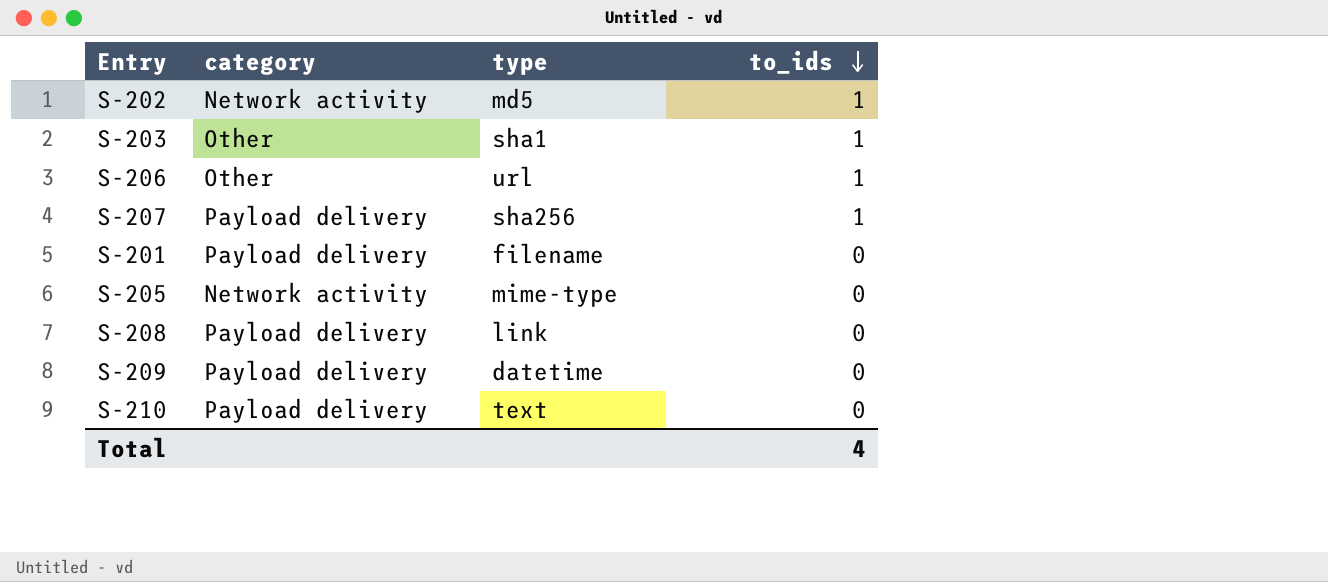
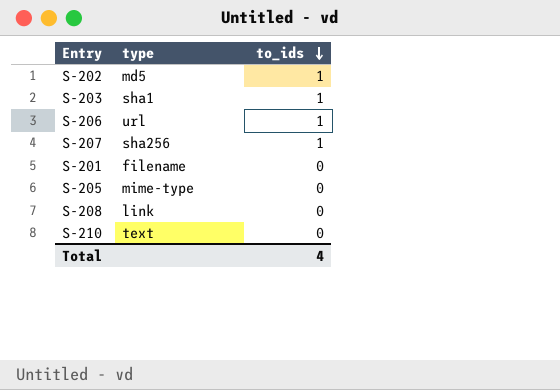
column category | position: 2 -> none
row S-209: Payload delivery | datetime | 0 -> none

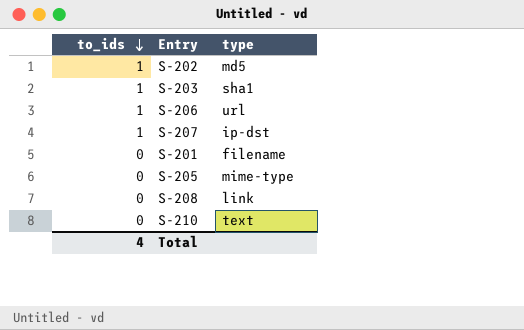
column to_ids | position: 3 -> 1
S-207 | type: sha256 -> ip-dst

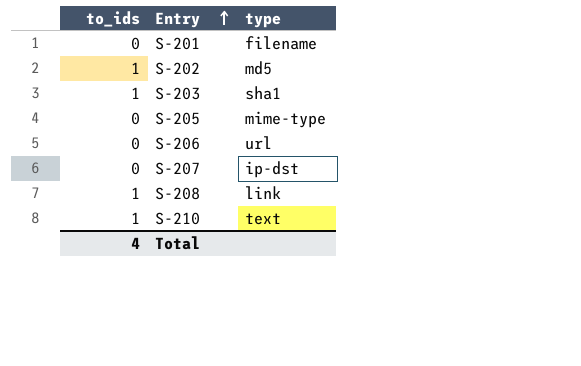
row order: to_ids descending -> Entry ascending
S-206 | to_ids: 1 -> 0
S-207 | to_ids: 1 -> 0
S-208 | to_ids: 0 -> 1
S-210 | to_ids: 0 -> 1

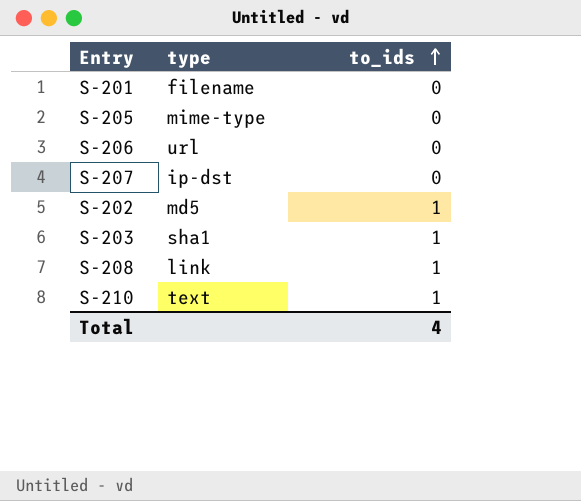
row order: Entry ascending -> to_ids ascending
column to_ids | position: 1 -> 3

